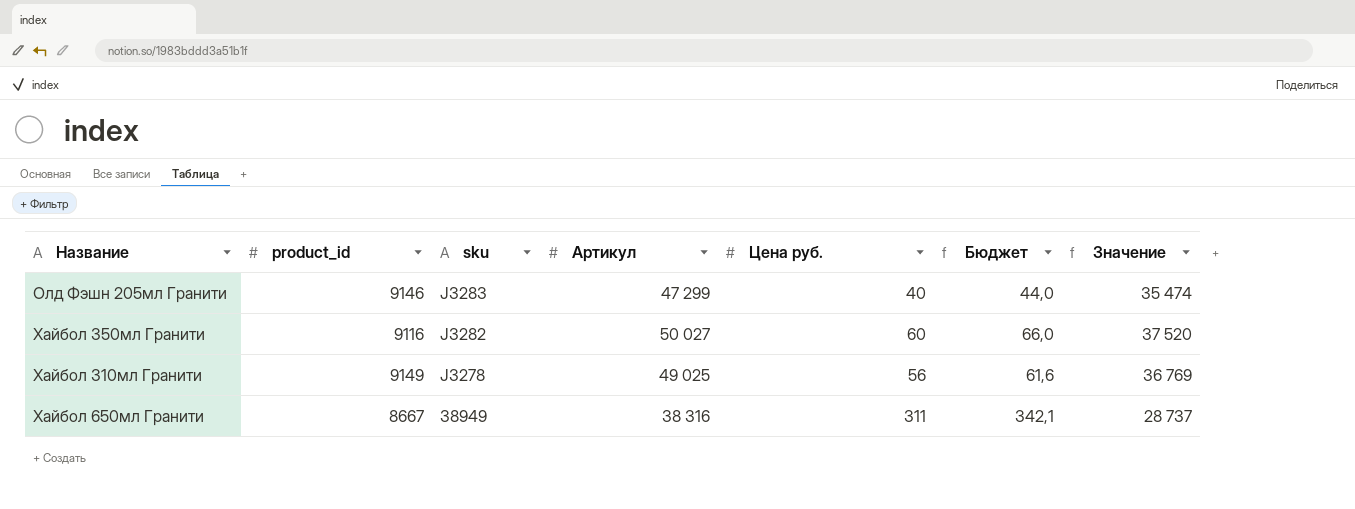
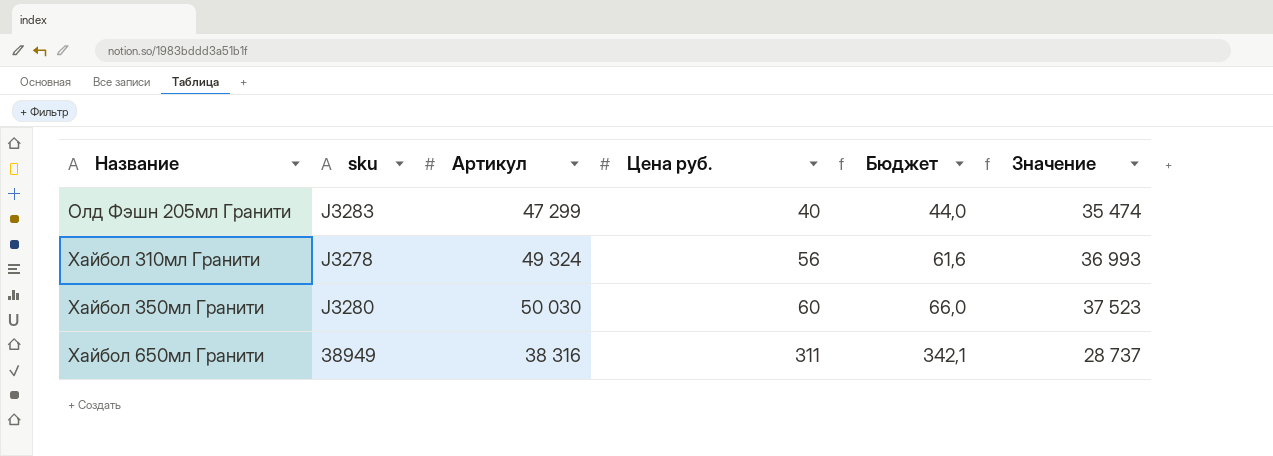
row order: sku descending -> Название ascending
column product_id | position: 2 -> none
Хайбол 310мл Гранити | Артикул: 49 025 -> 49 324
Хайбол 310мл Гранити | Значение: 36 769 -> 36 993
Хайбол 350мл Гранити | sku: J3282 -> J3280
Хайбол 350мл Гранити | Артикул: 50 027 -> 50 030
Хайбол 350мл Гранити | Значение: 37 520 -> 37 523

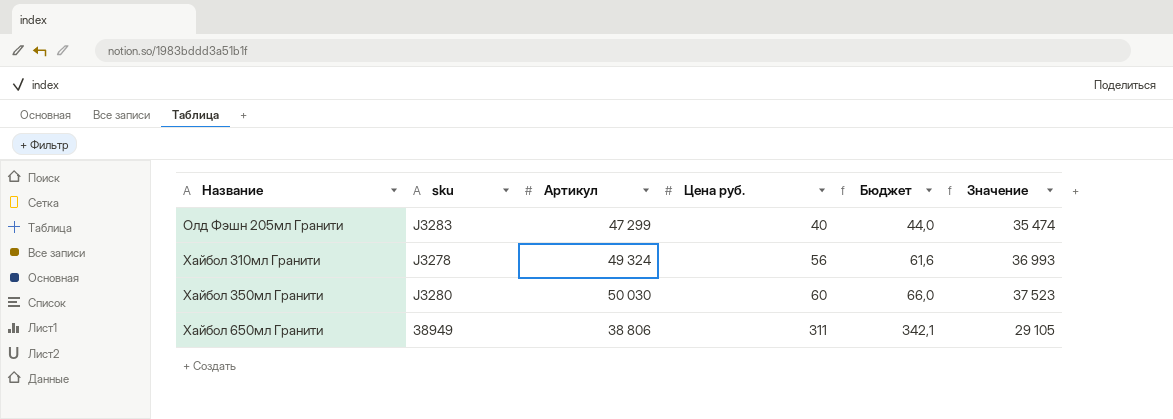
Хайбол 650мл Гранити | Артикул: 38 316 -> 38 806
Хайбол 650мл Гранити | Значение: 28 737 -> 29 105

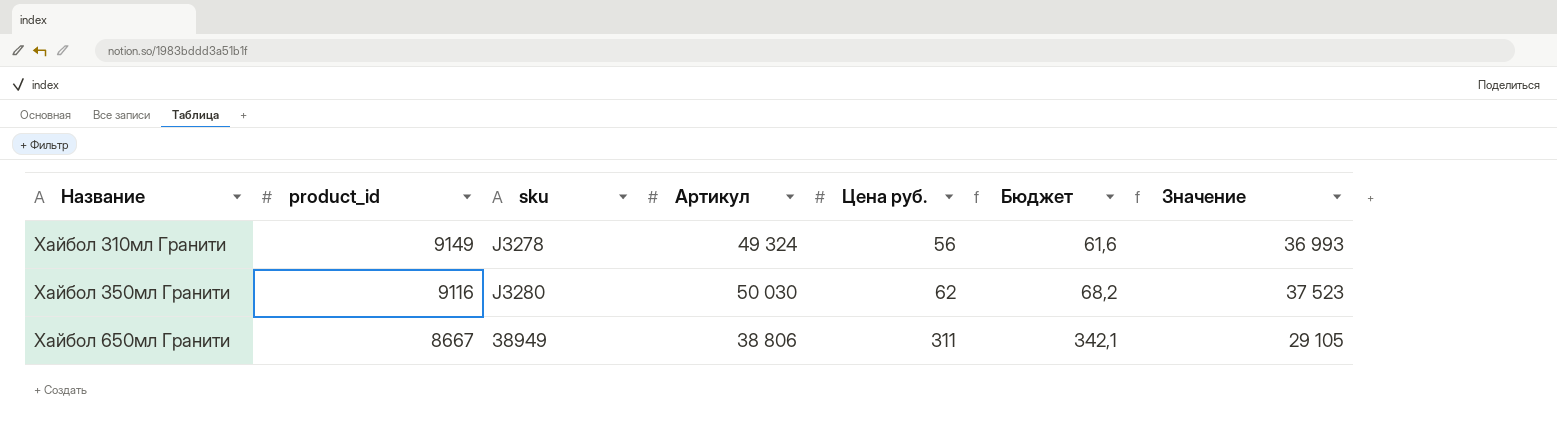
column product_id | position: none -> 2
row Олд Фэшн 205мл Гранити: J3283 | 47 299 | 40 | 44,0 | 35 474 -> none
Хайбол 350мл Гранити | Цена руб.: 60 -> 62
Хайбол 350мл Гранити | Бюджет: 66,0 -> 68,2

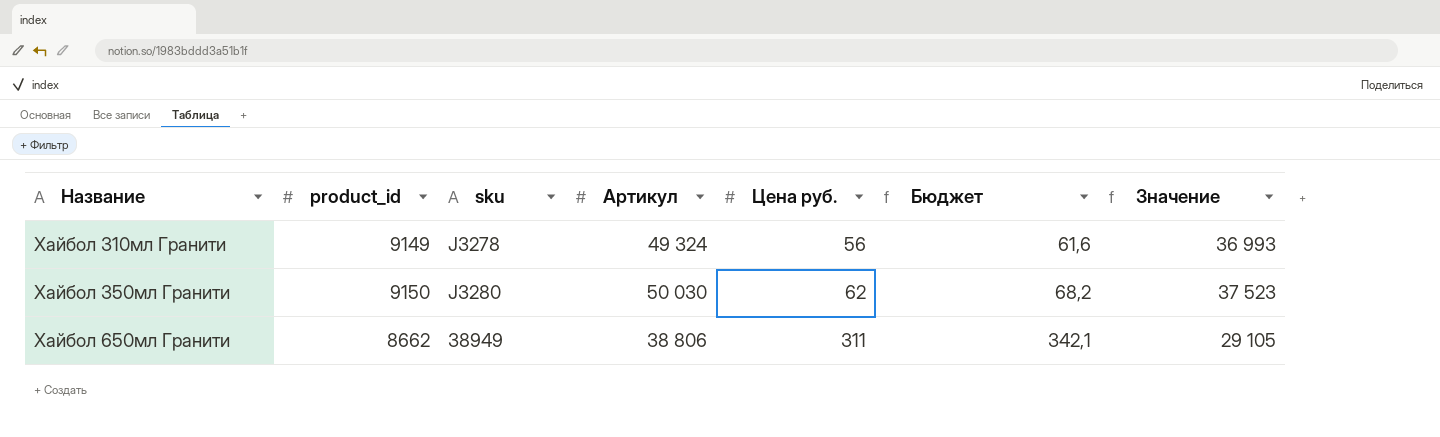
Хайбол 350мл Гранити | product_id: 9116 -> 9150
Хайбол 650мл Гранити | product_id: 8667 -> 8662

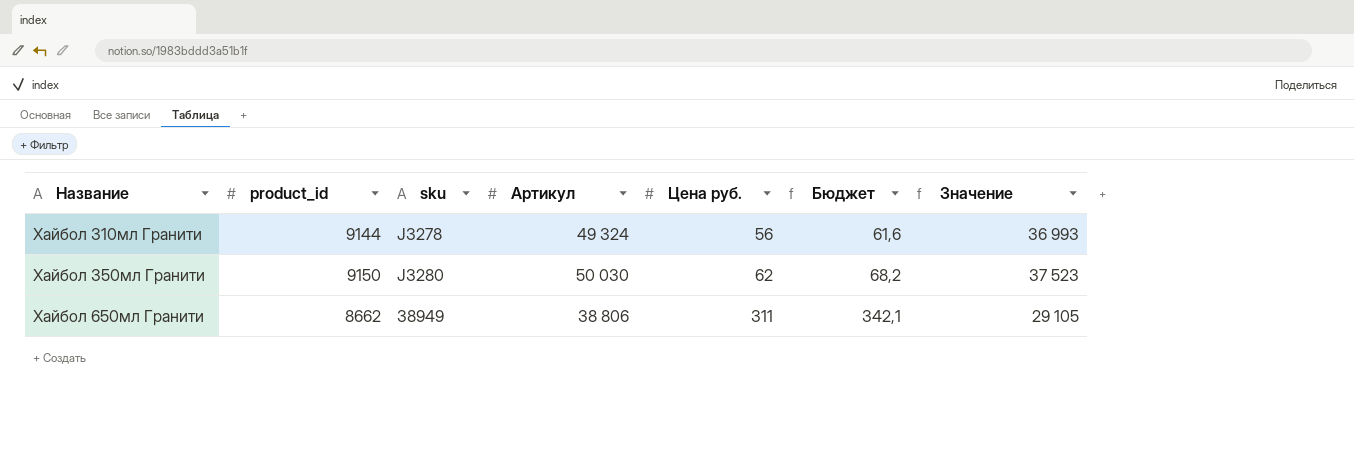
Хайбол 310мл Гранити | product_id: 9149 -> 9144

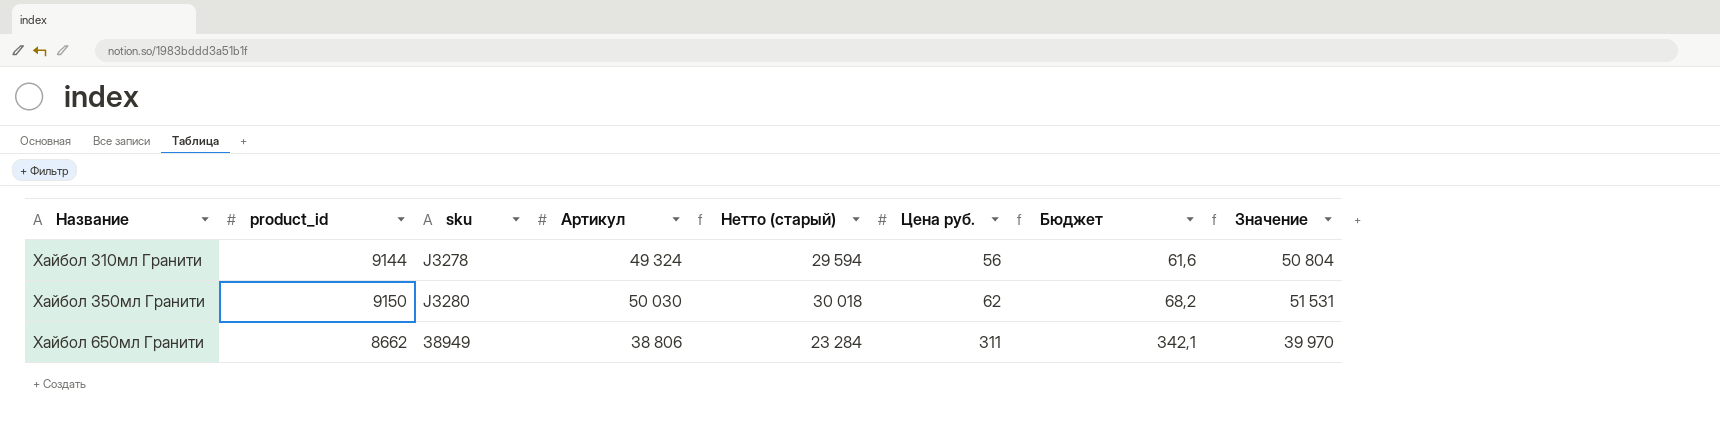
column Нетто (старый) | formula: none -> [Артикул] * 0,6
column Значение | formula: [Артикул] * 0,75 -> [Артикул] * 1,03

